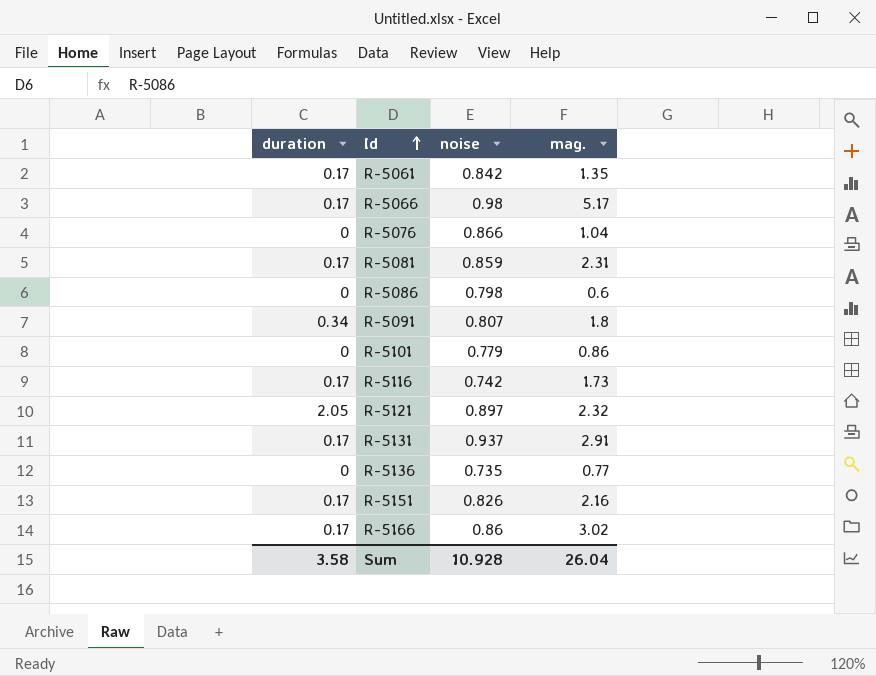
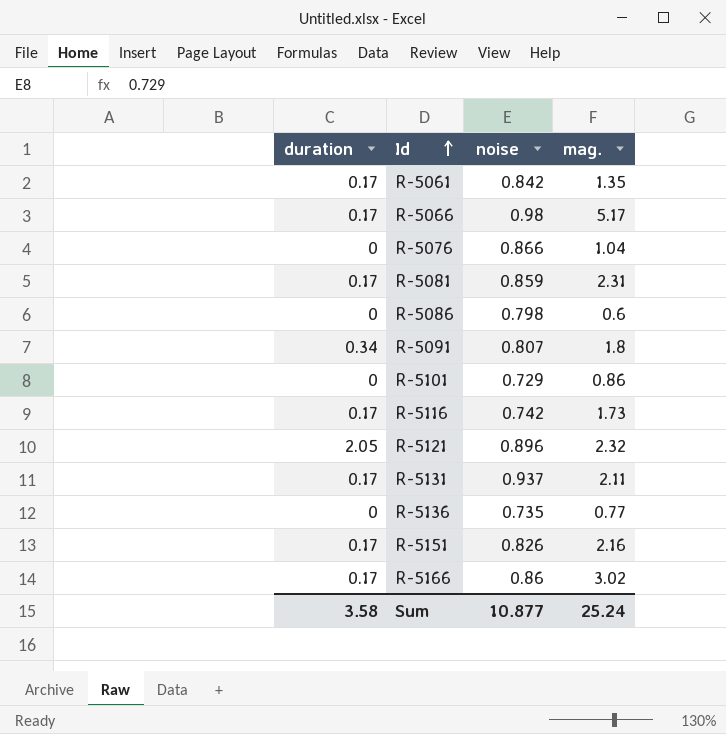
R-5101 | noise: 0.779 -> 0.729
R-5121 | noise: 0.897 -> 0.896
R-5131 | mag.: 2.91 -> 2.11
Sum | noise: 10.928 -> 10.877
Sum | mag.: 26.04 -> 25.24

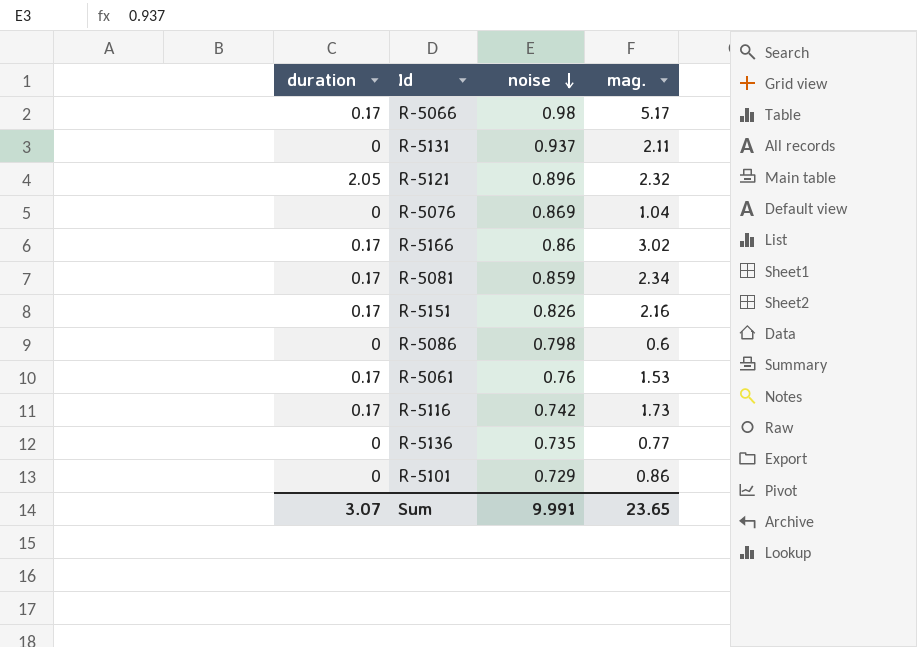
row order: Id ascending -> noise descending
row R-5091: 0.34 | 0.807 | 1.8 -> none
R-5131 | duration: 0.17 -> 0
R-5076 | noise: 0.866 -> 0.869
R-5081 | mag.: 2.31 -> 2.34
R-5061 | noise: 0.842 -> 0.76
R-5061 | mag.: 1.35 -> 1.53
Sum | duration: 3.58 -> 3.07
Sum | noise: 10.877 -> 9.991
Sum | mag.: 25.24 -> 23.65

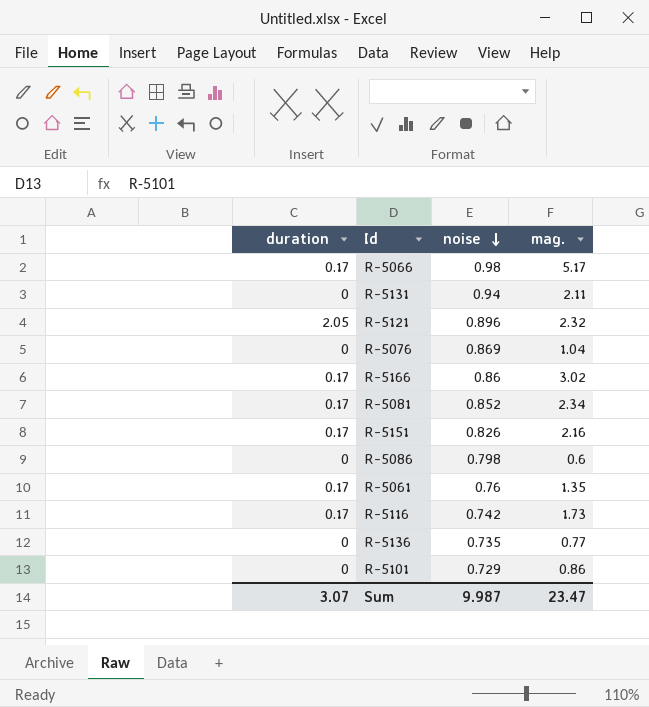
R-5131 | noise: 0.937 -> 0.94
R-5081 | noise: 0.859 -> 0.852
R-5061 | mag.: 1.53 -> 1.35
Sum | noise: 9.991 -> 9.987
Sum | mag.: 23.65 -> 23.47

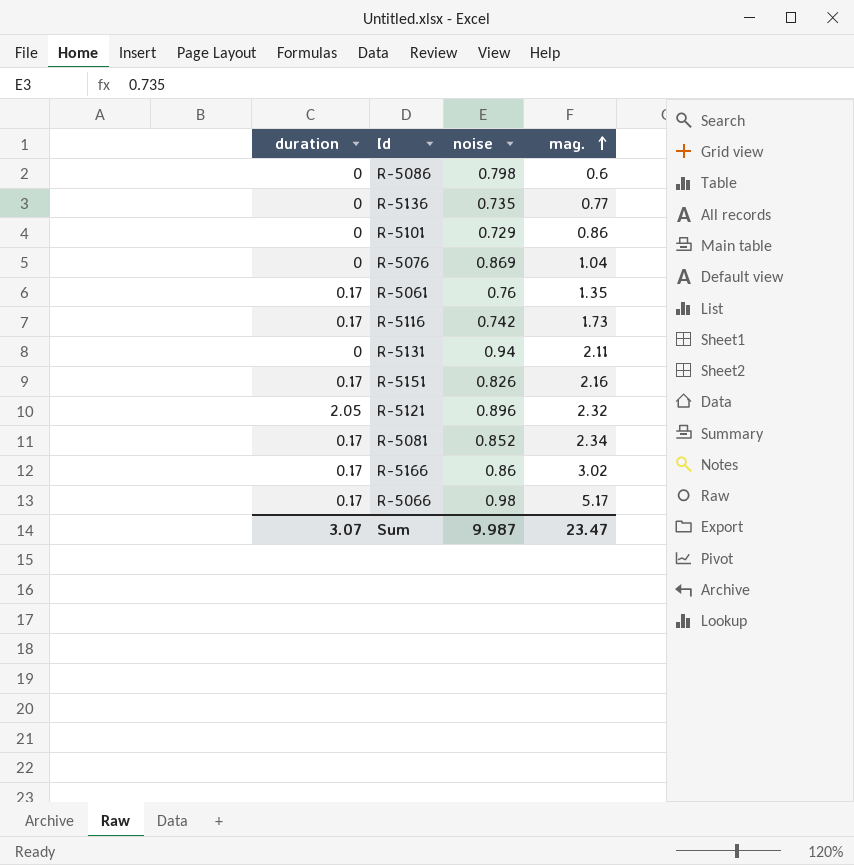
row order: noise descending -> mag. ascending

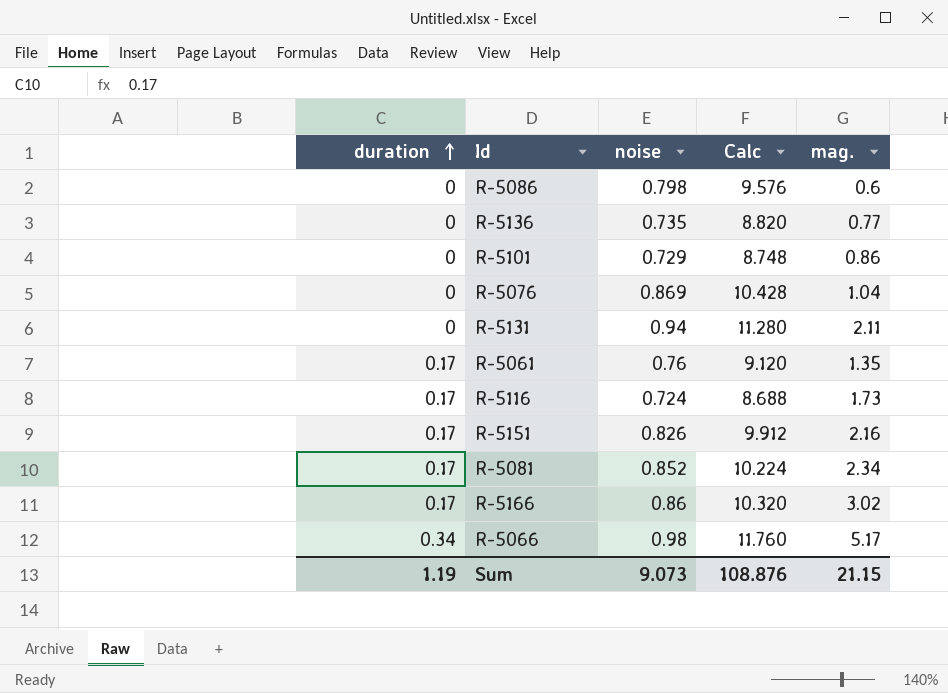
row order: mag. ascending -> duration ascending
column Calc | formula: none -> [noise] * 12
row R-5121: 2.05 | 0.896 | 2.32 -> none
R-5116 | noise: 0.742 -> 0.724
R-5066 | duration: 0.17 -> 0.34
Sum | duration: 3.07 -> 1.19
Sum | noise: 9.987 -> 9.073
Sum | mag.: 23.47 -> 21.15

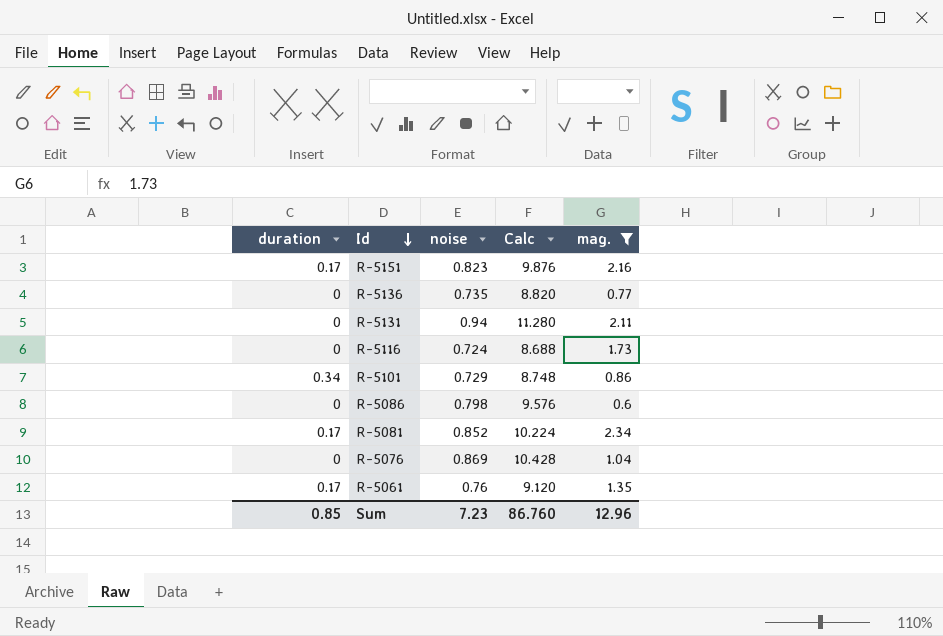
filter: none -> mag. <= 2.34
row order: duration ascending -> Id descending
R-5151 | noise: 0.826 -> 0.823
R-5151 | Calc: 9.912 -> 9.876
R-5116 | duration: 0.17 -> 0
R-5101 | duration: 0 -> 0.34
Sum | duration: 1.19 -> 0.85
Sum | noise: 9.073 -> 7.23
Sum | Calc: 108.876 -> 86.760
Sum | mag.: 21.15 -> 12.96

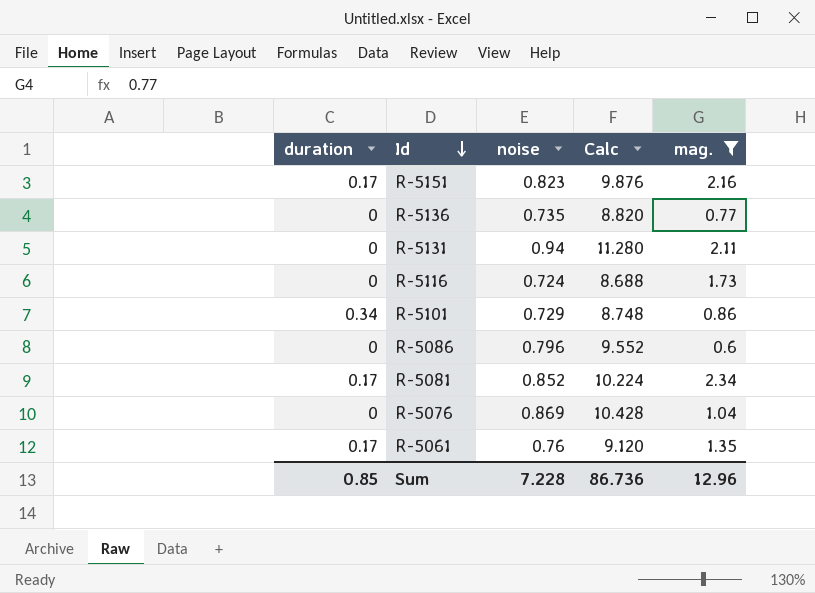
R-5086 | noise: 0.798 -> 0.796
R-5086 | Calc: 9.576 -> 9.552
Sum | noise: 7.23 -> 7.228
Sum | Calc: 86.760 -> 86.736

